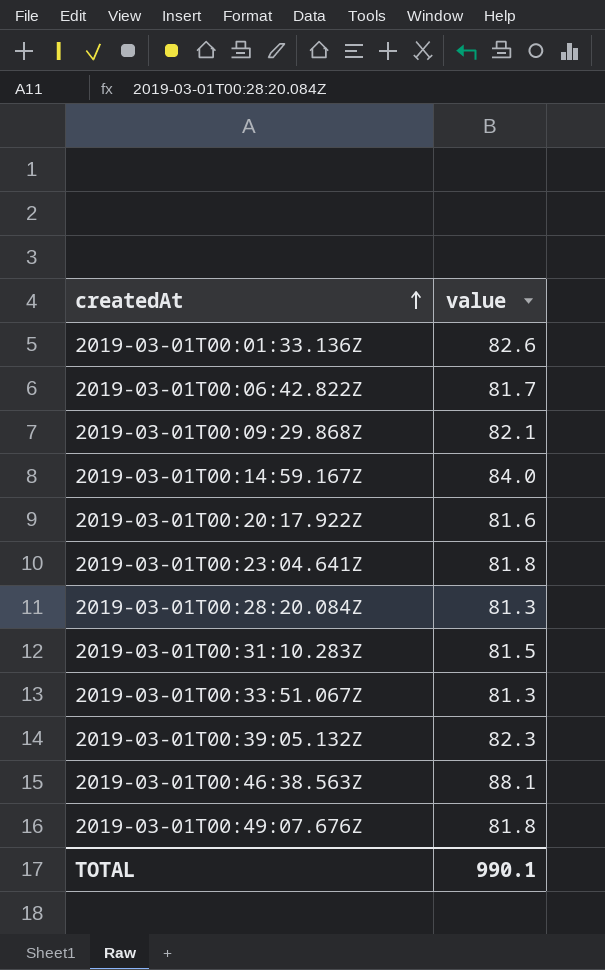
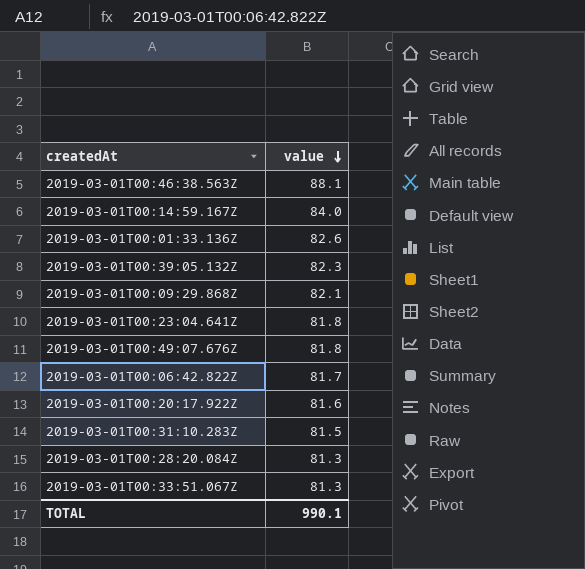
row order: createdAt ascending -> value descending

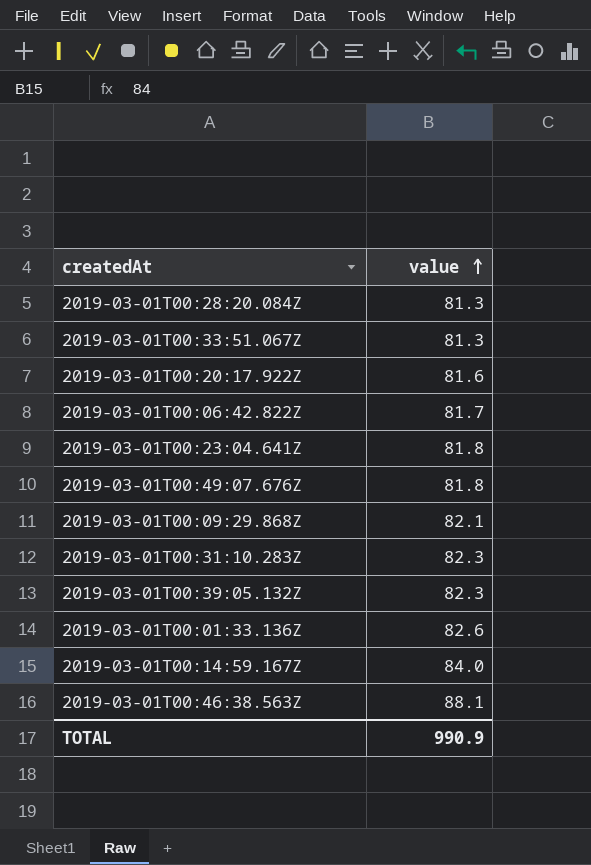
row order: value descending -> value ascending
2019-03-01T00:31:10.283Z | value: 81.5 -> 82.3
TOTAL | value: 990.1 -> 990.9

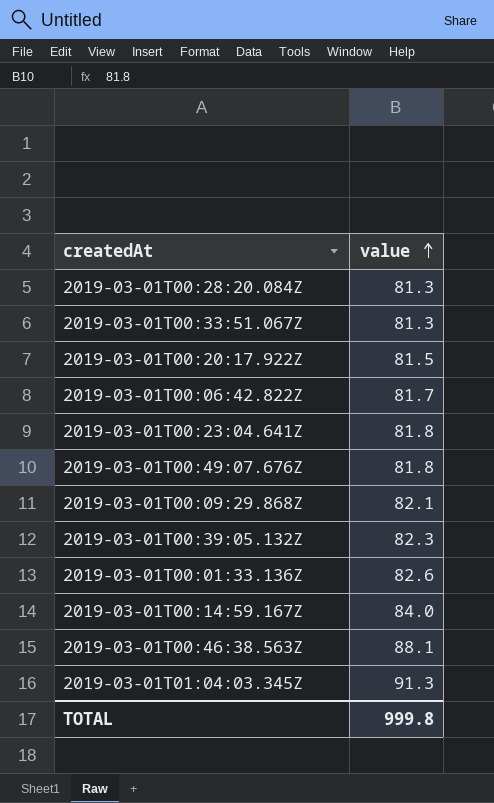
row 2019-03-01T00:31:10.283Z: 82.3 -> none
2019-03-01T00:20:17.922Z | value: 81.6 -> 81.5
row 2019-03-01T01:04:03.345Z: none -> 91.3
TOTAL | value: 990.9 -> 999.8

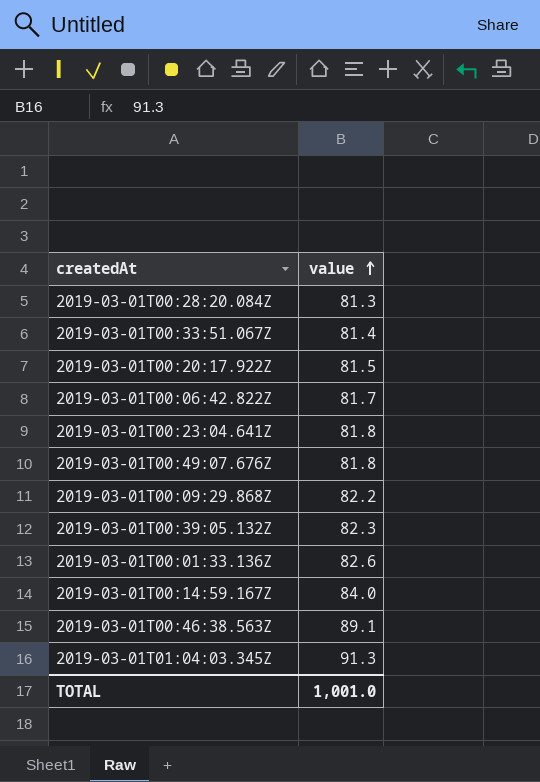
2019-03-01T00:33:51.067Z | value: 81.3 -> 81.4
2019-03-01T00:09:29.868Z | value: 82.1 -> 82.2
2019-03-01T00:46:38.563Z | value: 88.1 -> 89.1
TOTAL | value: 999.8 -> 1,001.0

